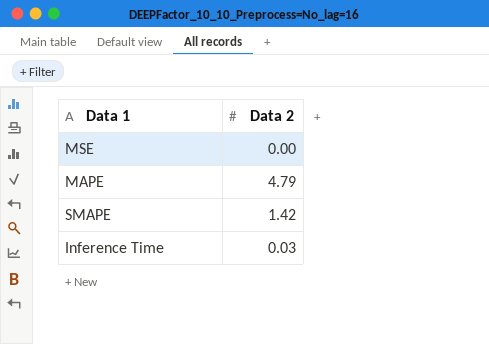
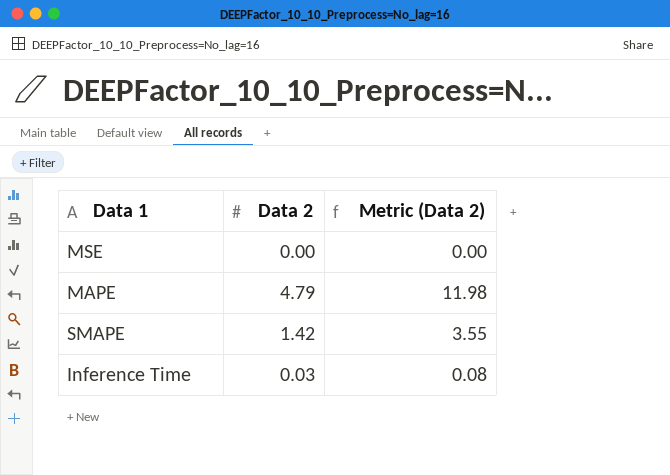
column Metric (Data 2) | formula: none -> [Data 2] * 2.5

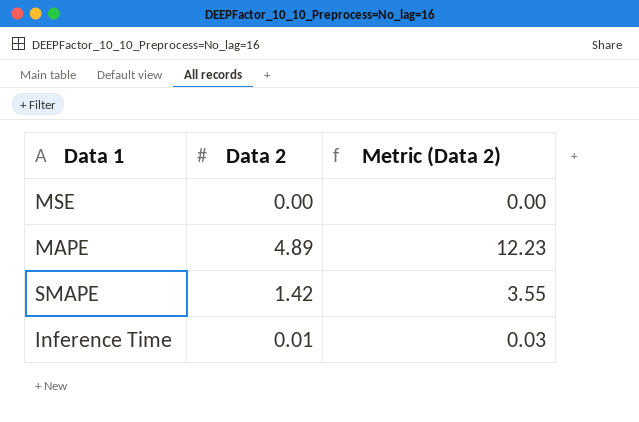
MAPE | Data 2: 4.79 -> 4.89
MAPE | Metric (Data 2): 11.98 -> 12.23
Inference Time | Data 2: 0.03 -> 0.01
Inference Time | Metric (Data 2): 0.08 -> 0.03

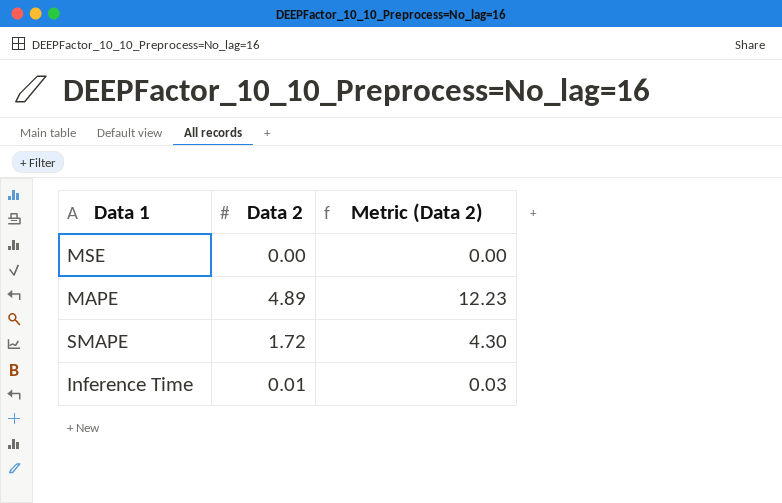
SMAPE | Data 2: 1.42 -> 1.72
SMAPE | Metric (Data 2): 3.55 -> 4.30

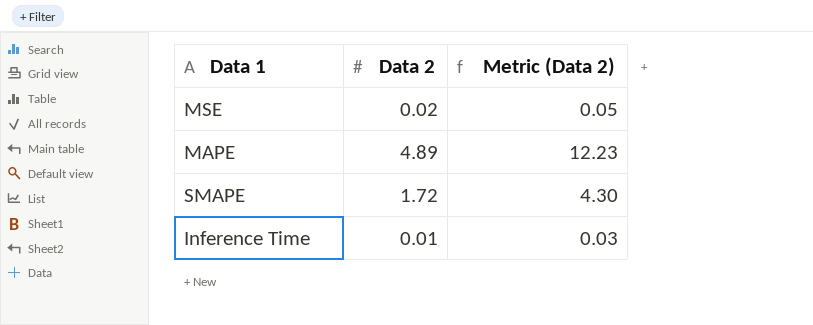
MSE | Data 2: 0.00 -> 0.02
MSE | Metric (Data 2): 0.00 -> 0.05

